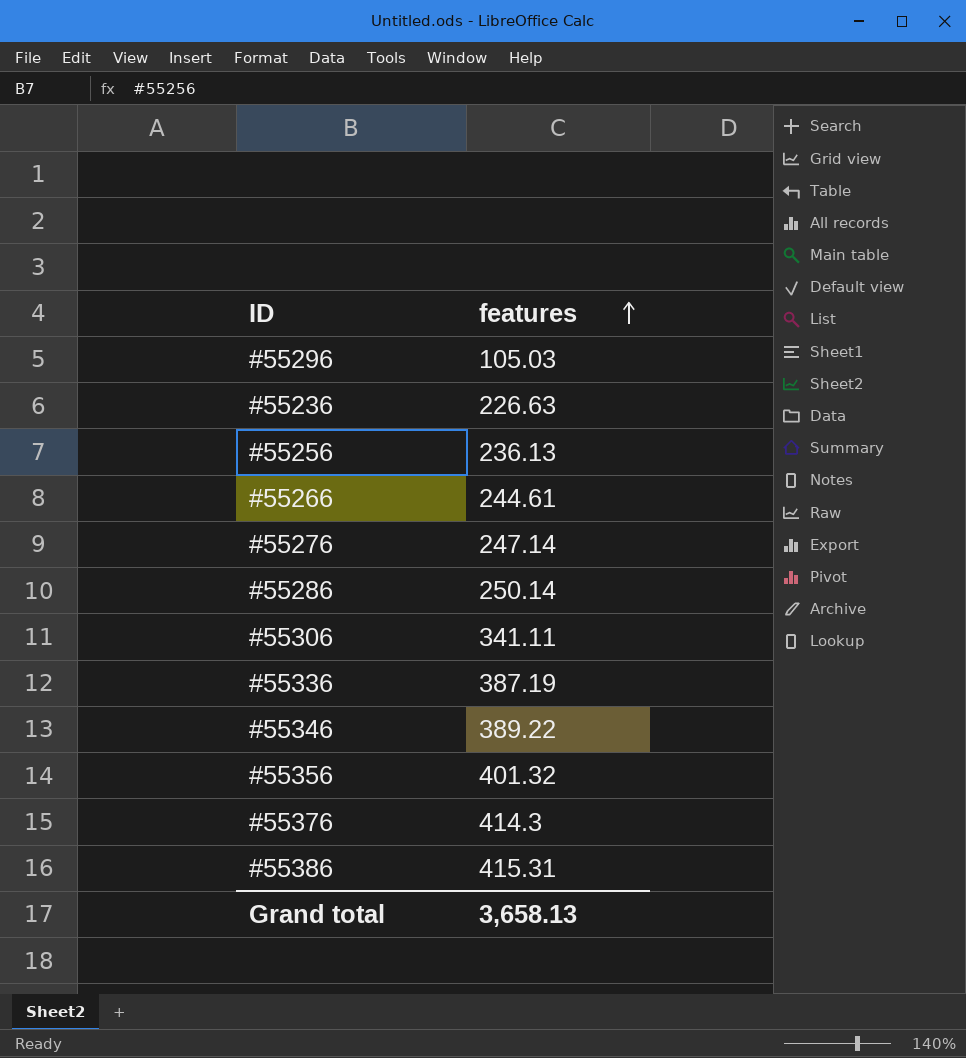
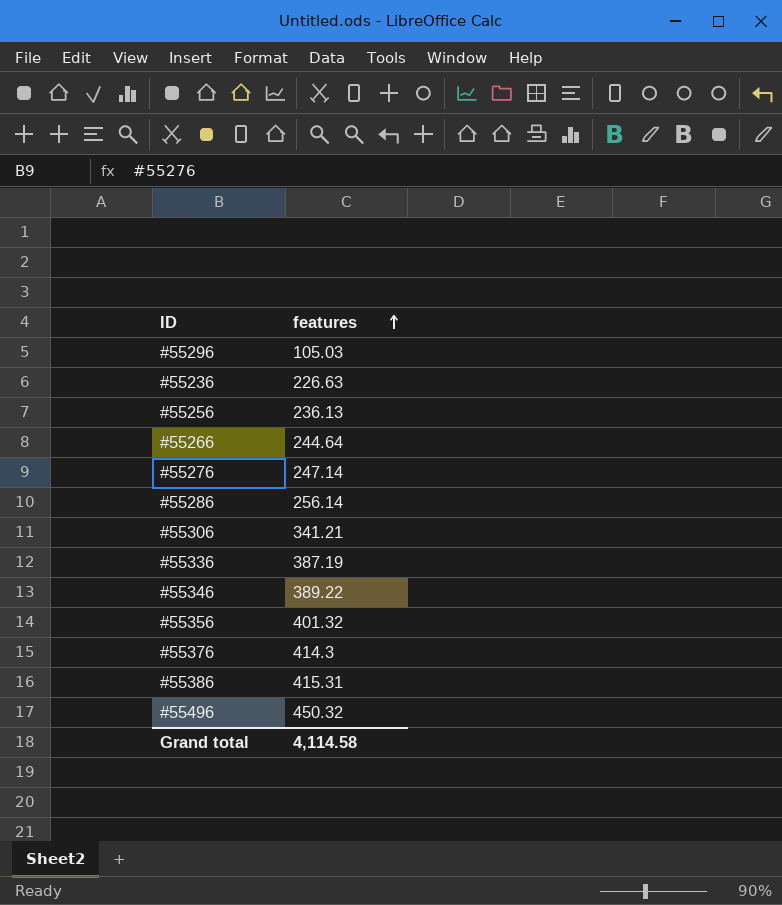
#55266 | features: 244.61 -> 244.64
#55286 | features: 250.14 -> 256.14
#55306 | features: 341.11 -> 341.21
row #55496: none -> 450.32
Grand total | features: 3,658.13 -> 4,114.58

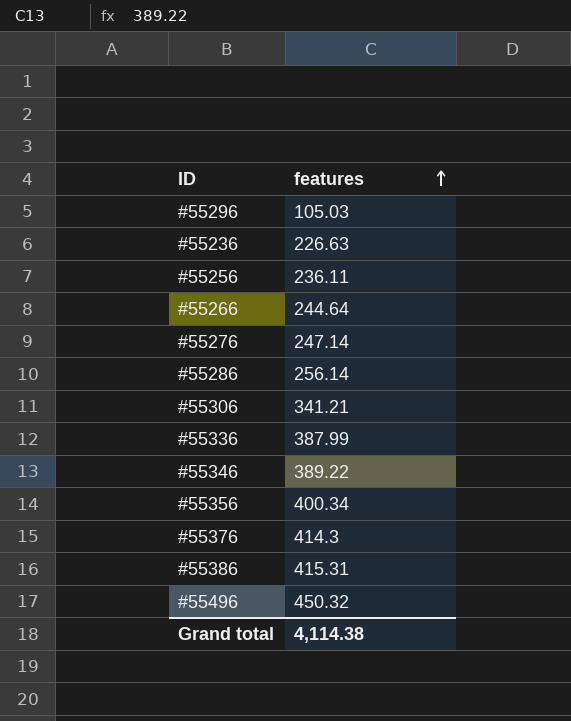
#55256 | features: 236.13 -> 236.11
#55336 | features: 387.19 -> 387.99
#55356 | features: 401.32 -> 400.34
Grand total | features: 4,114.58 -> 4,114.38

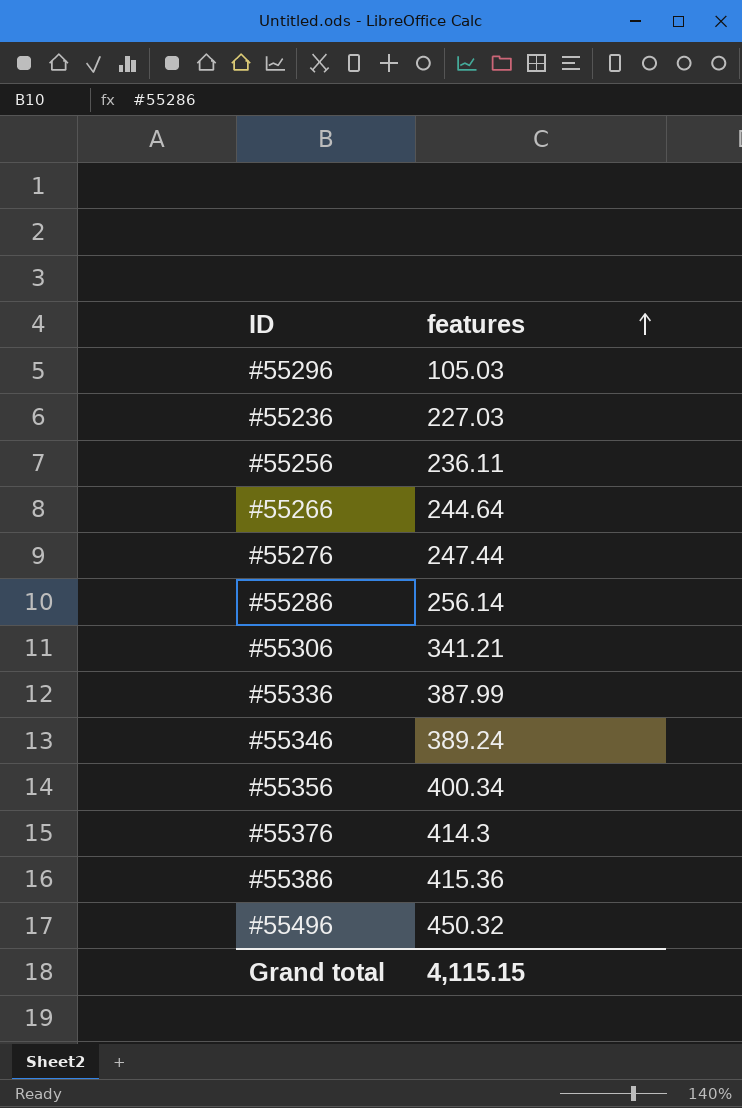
#55236 | features: 226.63 -> 227.03
#55276 | features: 247.14 -> 247.44
#55346 | features: 389.22 -> 389.24
#55386 | features: 415.31 -> 415.36
Grand total | features: 4,114.38 -> 4,115.15

